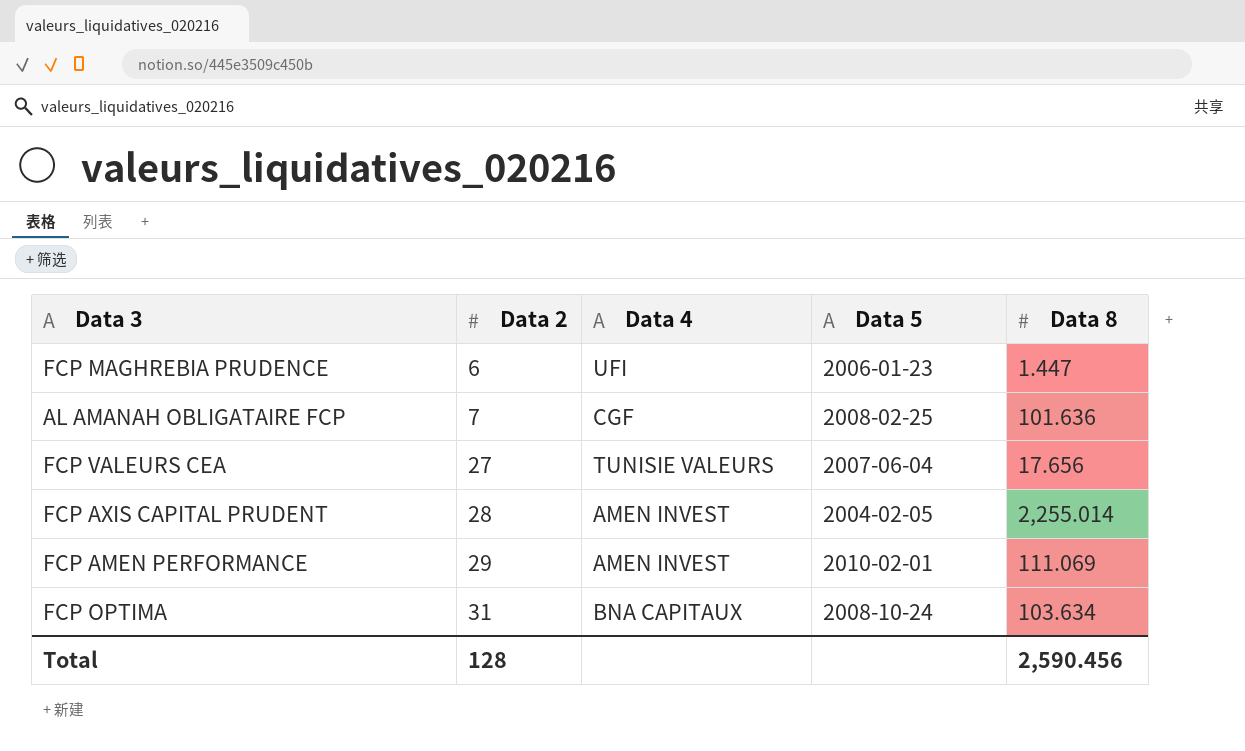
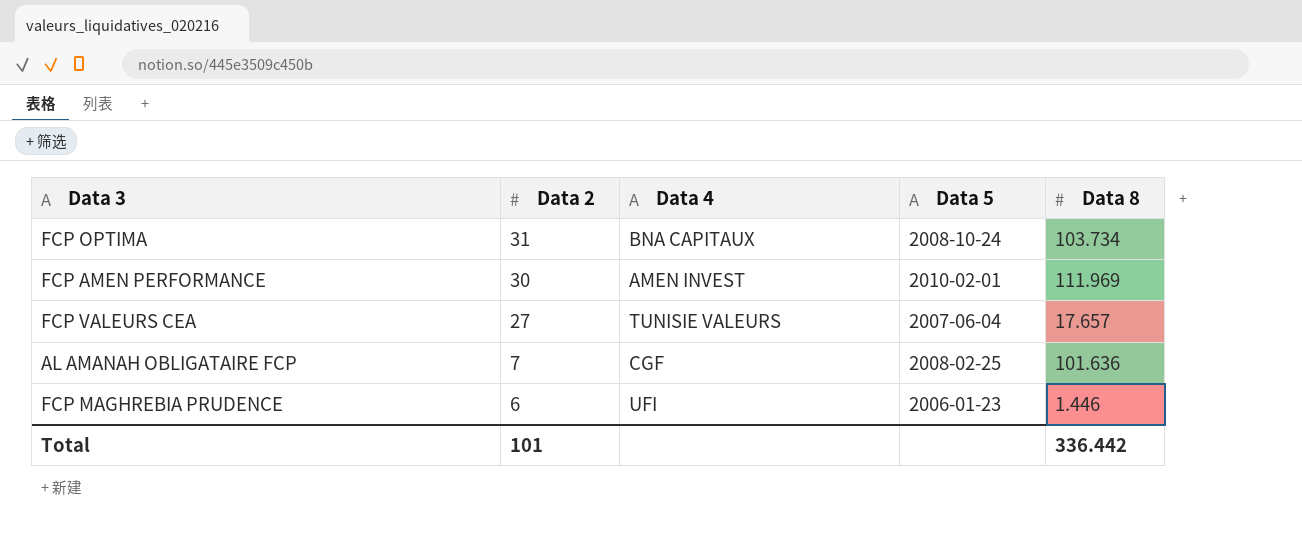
row order: Data 2 ascending -> Data 2 descending
row FCP AXIS CAPITAL PRUDENT: 28 | AMEN INVEST | 2004-02-05 | 2,255.014 -> none
FCP OPTIMA | Data 8: 103.634 -> 103.734
FCP AMEN PERFORMANCE | Data 2: 29 -> 30
FCP AMEN PERFORMANCE | Data 8: 111.069 -> 111.969
FCP VALEURS CEA | Data 8: 17.656 -> 17.657
FCP MAGHREBIA PRUDENCE | Data 8: 1.447 -> 1.446
Total | Data 2: 128 -> 101
Total | Data 8: 2,590.456 -> 336.442

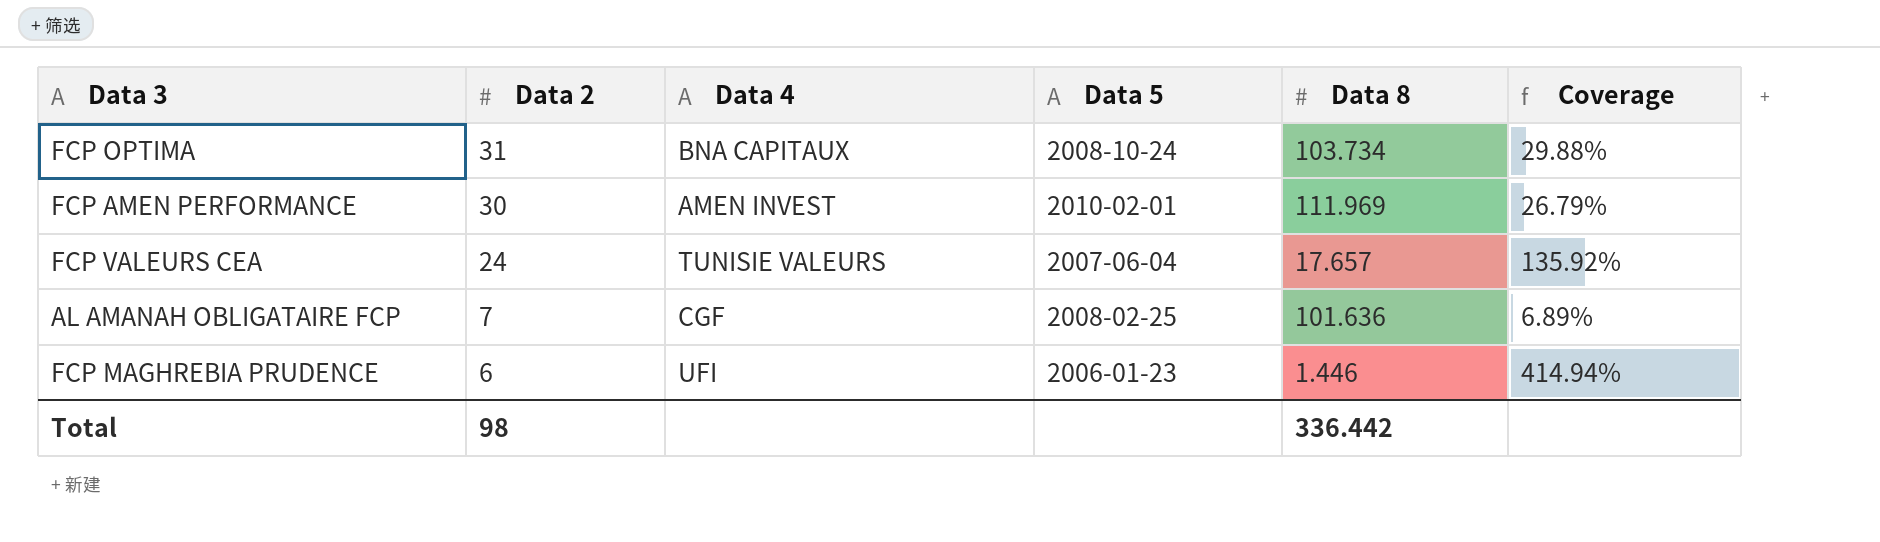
column Coverage | formula: none -> [Data 2] / [Data 8]
FCP VALEURS CEA | Data 2: 27 -> 24
Total | Data 2: 101 -> 98

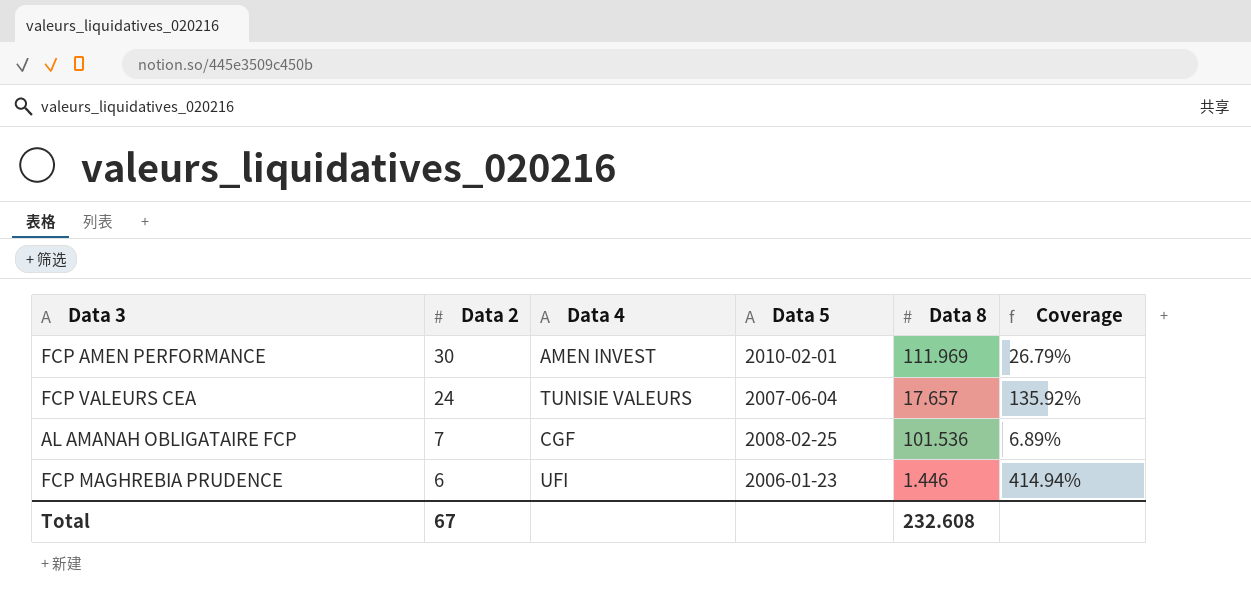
row FCP OPTIMA: 31 | BNA CAPITAUX | 2008-10-24 | 103.734 | 29.88% -> none
AL AMANAH OBLIGATAIRE FCP | Data 8: 101.636 -> 101.536
Total | Data 2: 98 -> 67
Total | Data 8: 336.442 -> 232.608

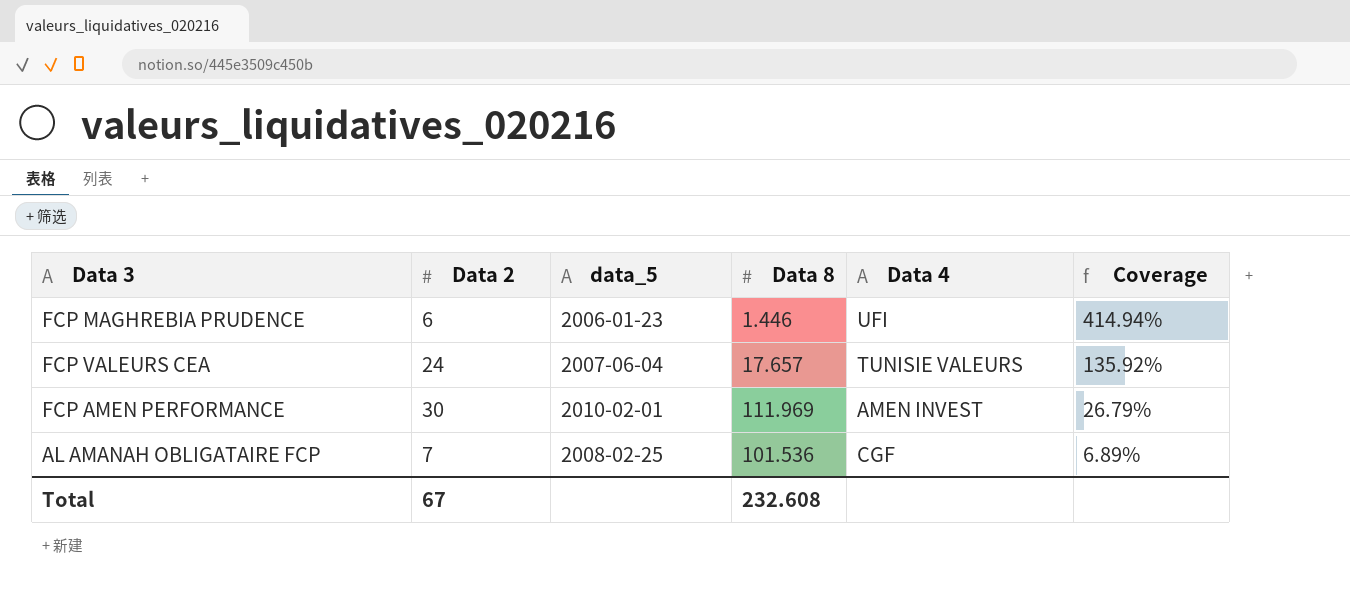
row order: Data 2 descending -> Coverage descending
column name: Data 5 -> data_5
column Data 4 | position: 3 -> 5

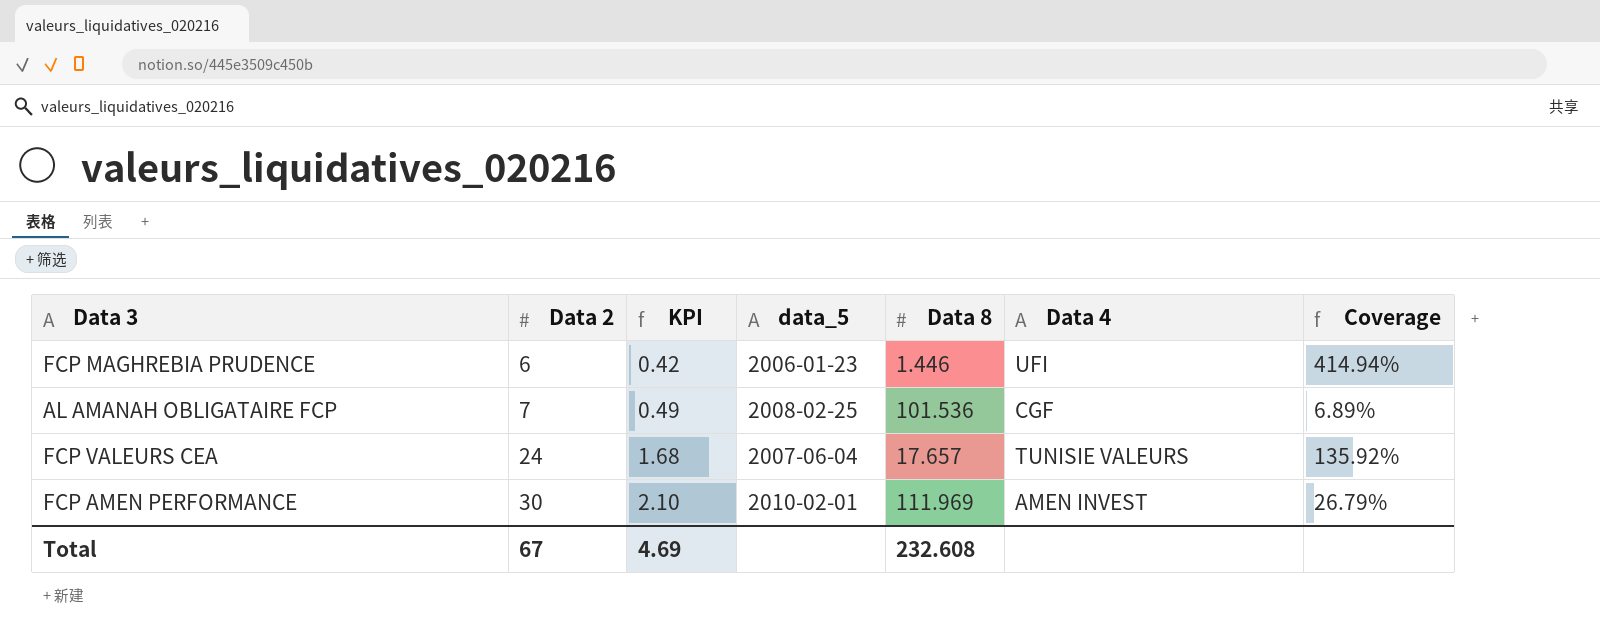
row order: Coverage descending -> Data 2 ascending
column KPI | formula: none -> [Data 2] * 0.07

